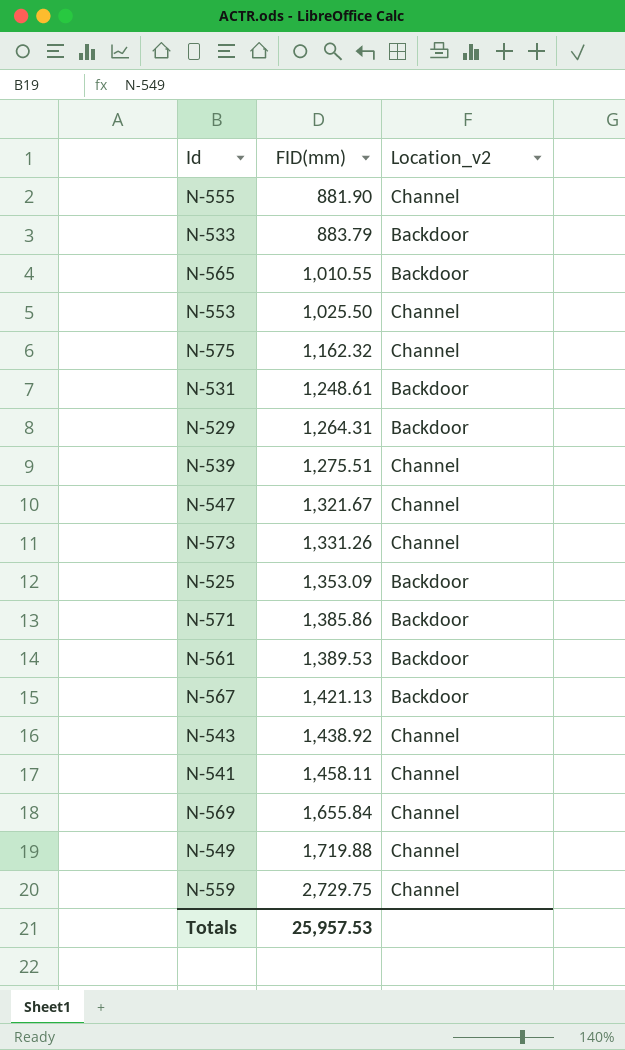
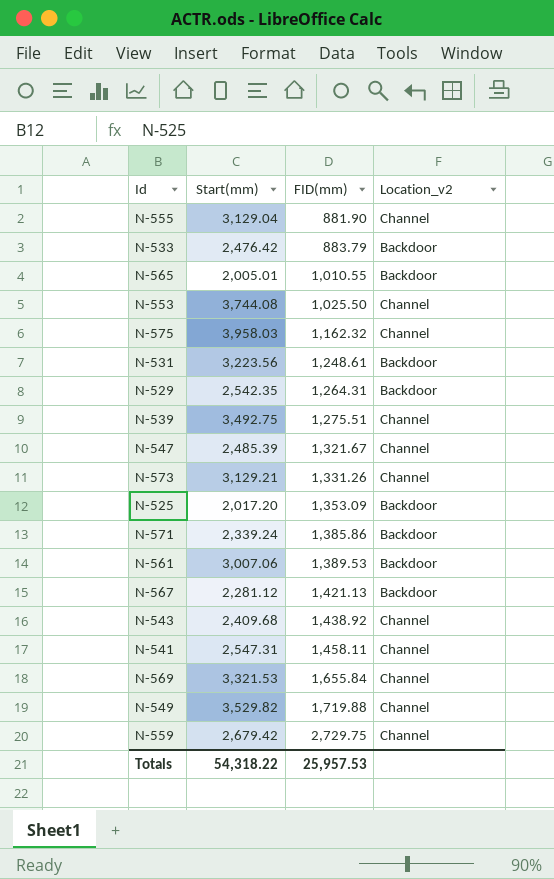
column Start(mm) | position: none -> 2

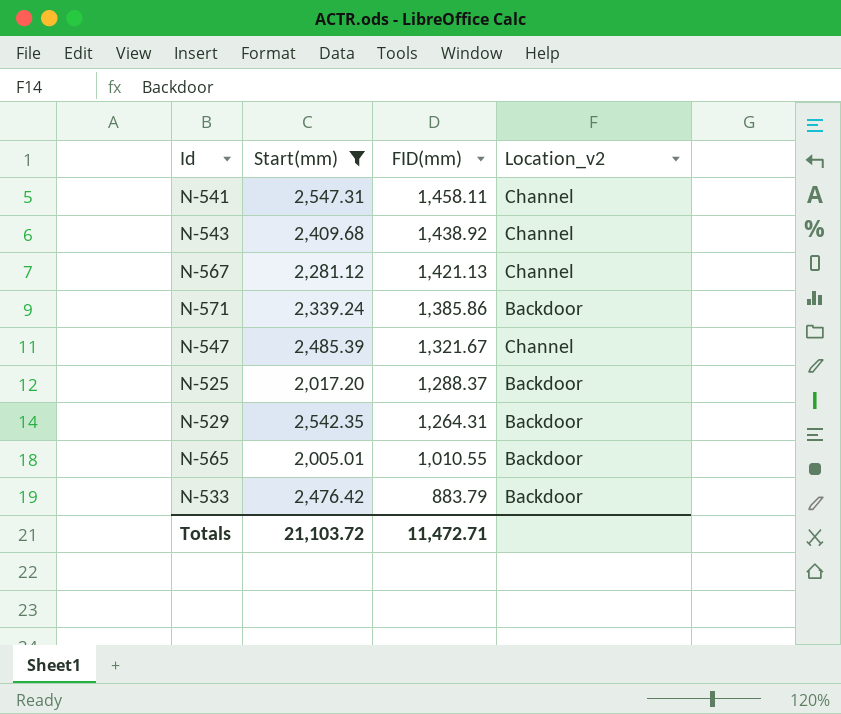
filter: none -> Start(mm) <= 2,547.31
row order: FID(mm) ascending -> FID(mm) descending
N-567 | Location_v2: Backdoor -> Channel
N-525 | FID(mm): 1,353.09 -> 1,288.37
Totals | Start(mm): 54,318.22 -> 21,103.72
Totals | FID(mm): 25,957.53 -> 11,472.71

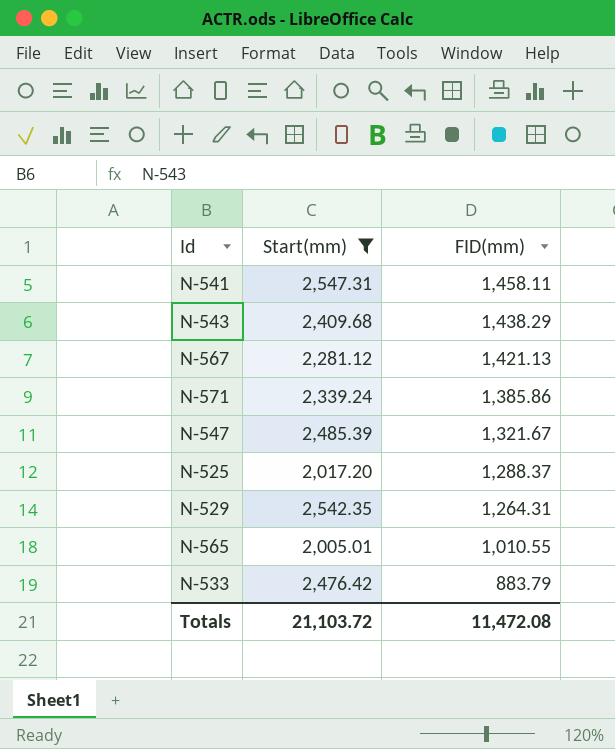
column Location_v2 | position: 4 -> none
N-543 | FID(mm): 1,438.92 -> 1,438.29
Totals | FID(mm): 11,472.71 -> 11,472.08

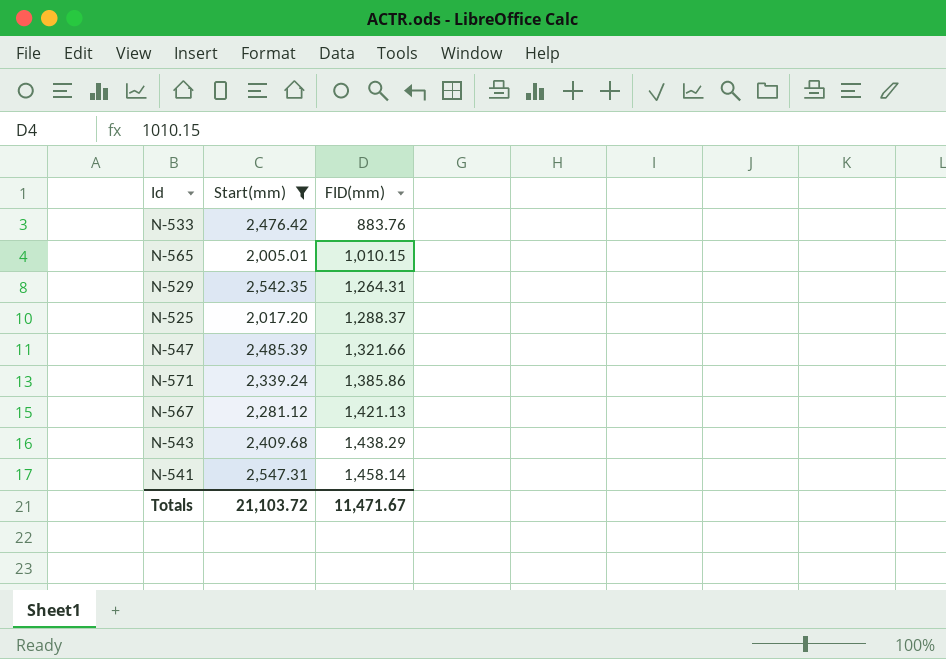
row order: FID(mm) descending -> FID(mm) ascending
N-533 | FID(mm): 883.79 -> 883.76
N-565 | FID(mm): 1,010.55 -> 1,010.15
N-547 | FID(mm): 1,321.67 -> 1,321.66
N-541 | FID(mm): 1,458.11 -> 1,458.14
Totals | FID(mm): 11,472.08 -> 11,471.67

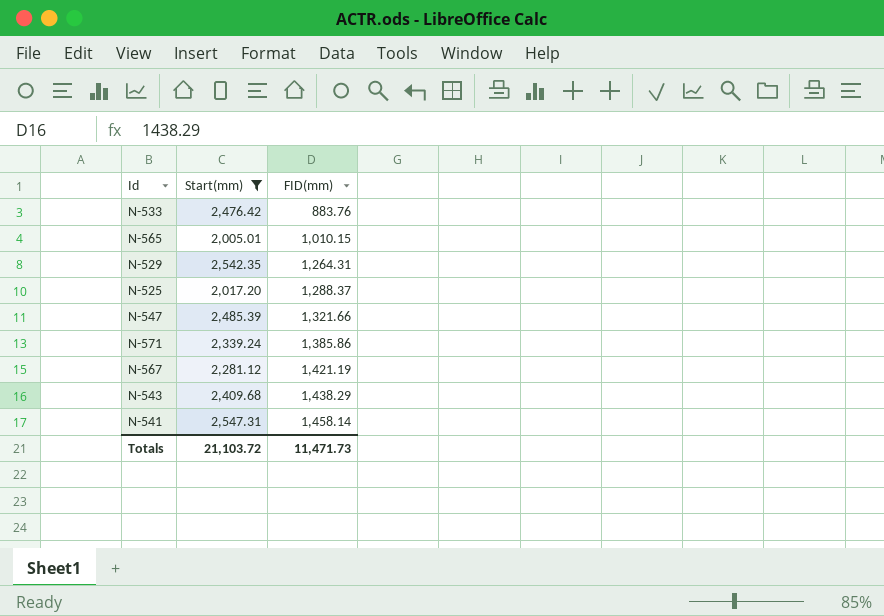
N-567 | FID(mm): 1,421.13 -> 1,421.19
Totals | FID(mm): 11,471.67 -> 11,471.73

